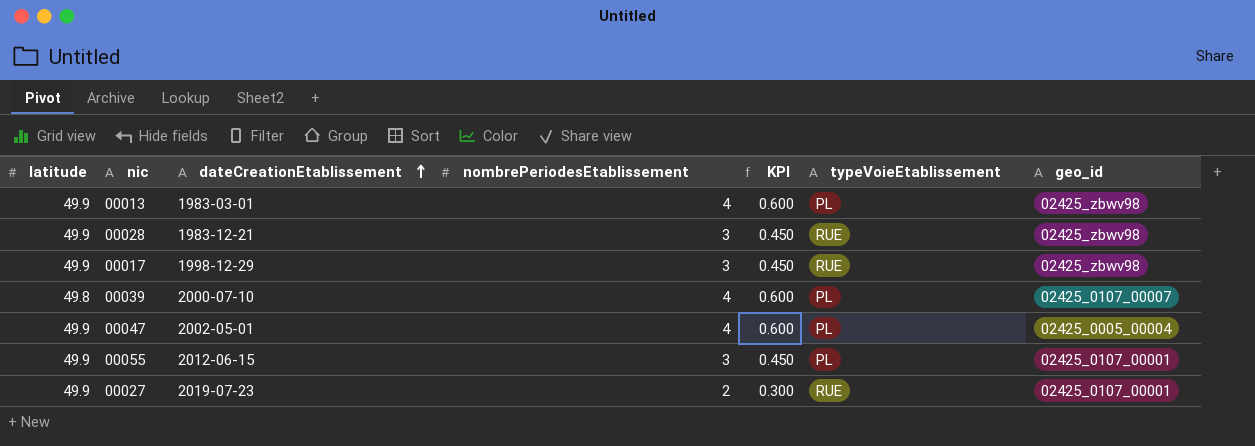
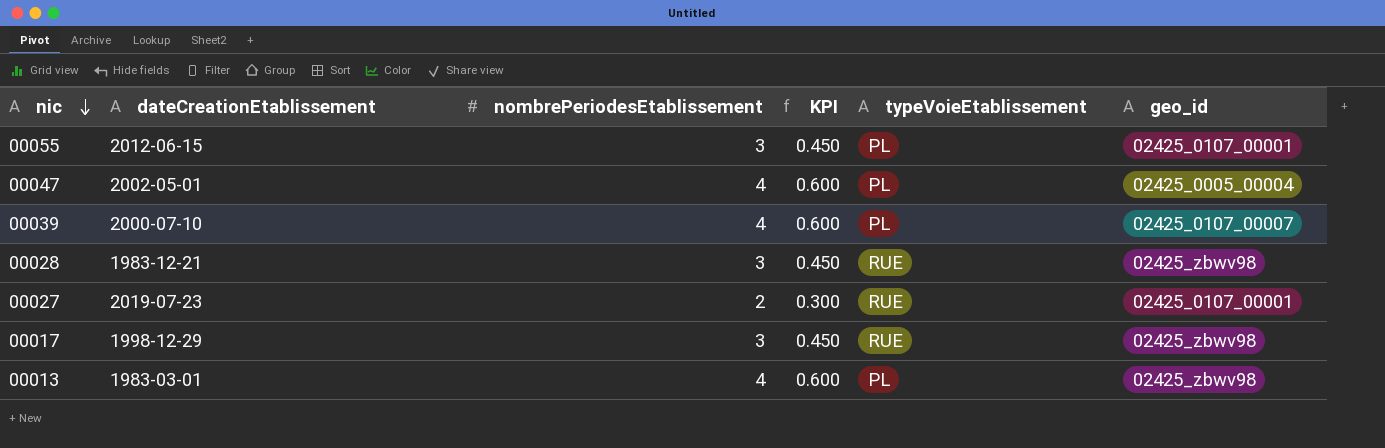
row order: dateCreationEtablissement ascending -> nic descending
column latitude | position: 1 -> none

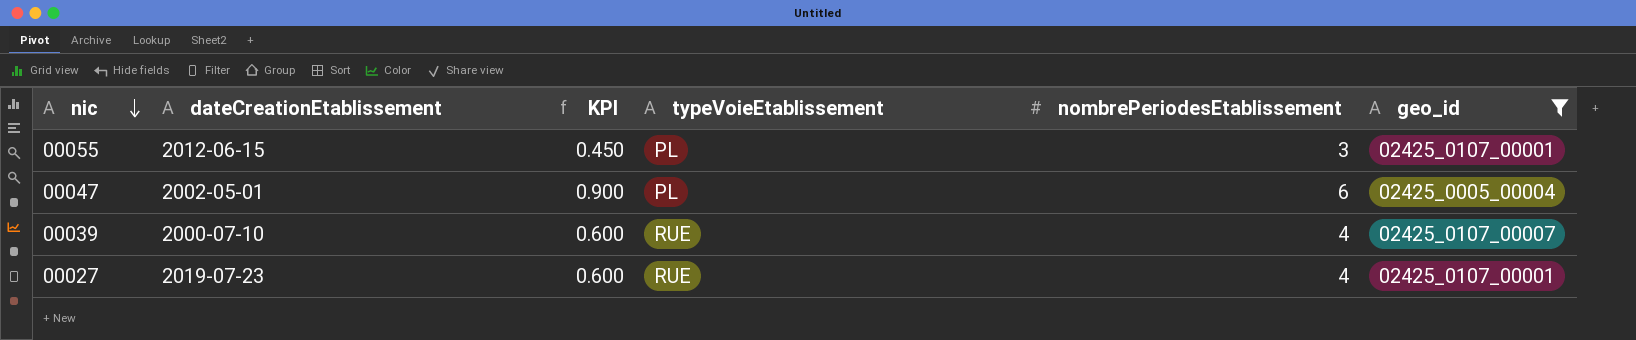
filter: none -> geo_id != 02425_zbwv98
column nombrePeriodesEtablissement | position: 3 -> 5
00047 | KPI: 0.600 -> 0.900
00047 | nombrePeriodesEtablissement: 4 -> 6
00039 | typeVoieEtablissement: PL -> RUE
00027 | KPI: 0.300 -> 0.600
00027 | nombrePeriodesEtablissement: 2 -> 4

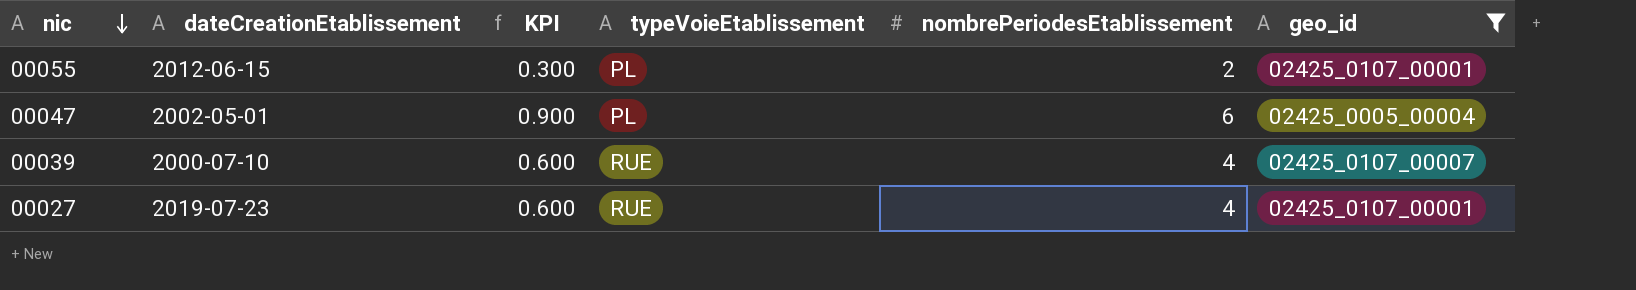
00055 | KPI: 0.450 -> 0.300
00055 | nombrePeriodesEtablissement: 3 -> 2

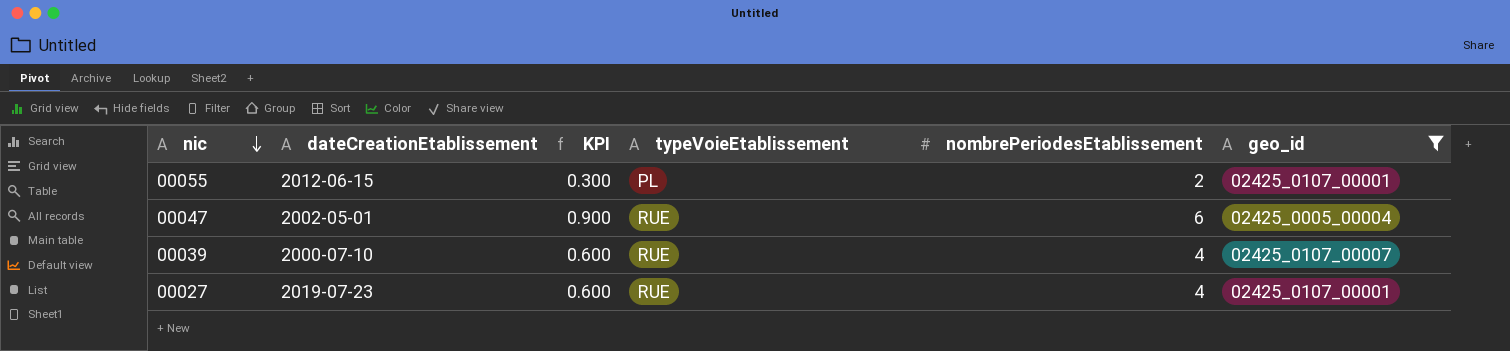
00047 | typeVoieEtablissement: PL -> RUE

